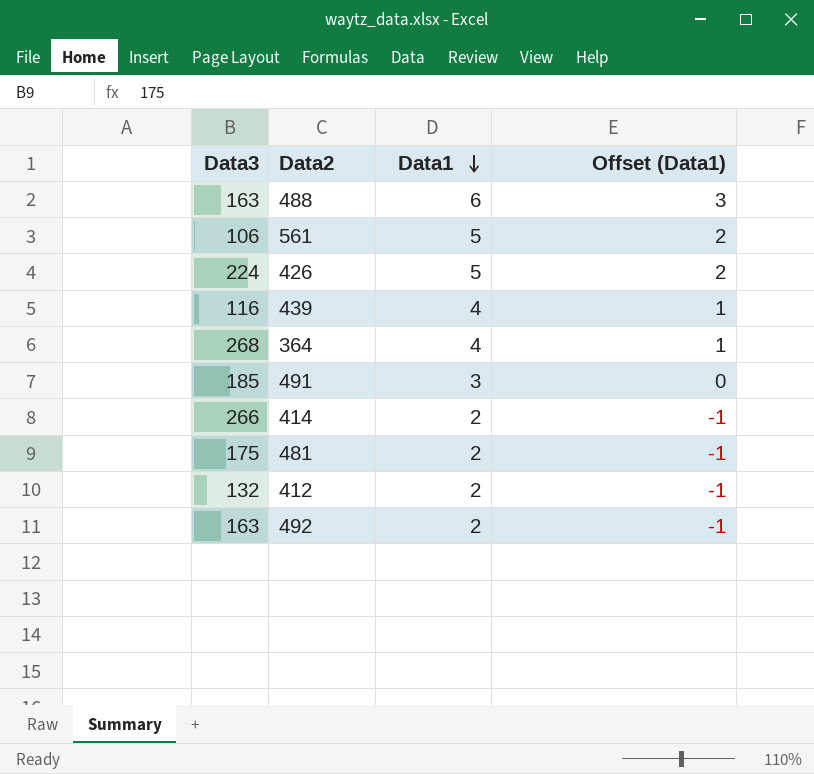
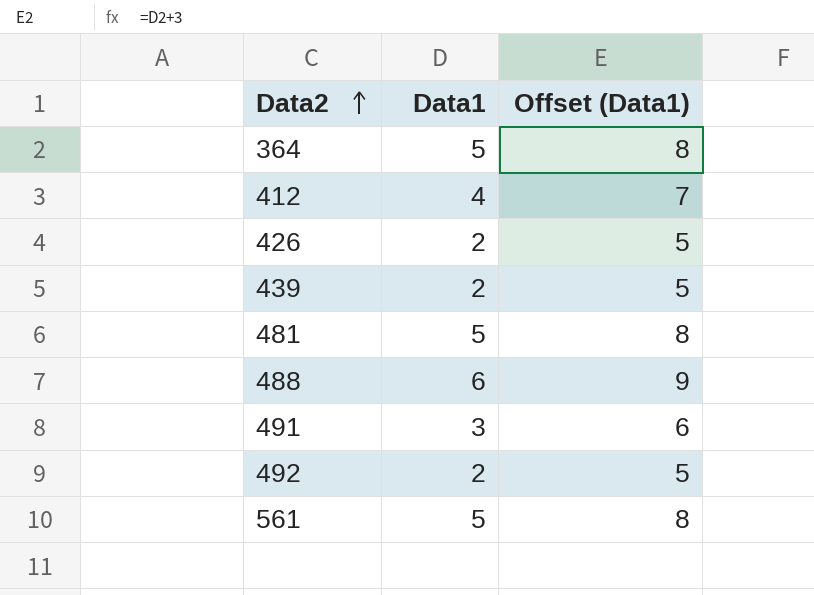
row order: Data1 descending -> Data2 ascending
column Data3 | position: 1 -> none
column Offset (Data1) | formula: [Data1] - 3 -> [Data1] + 3
row 414: 266 | 2 | -1 -> none
364 | Data1: 4 -> 5
412 | Data1: 2 -> 4
426 | Data1: 5 -> 2
439 | Data1: 4 -> 2
481 | Data1: 2 -> 5

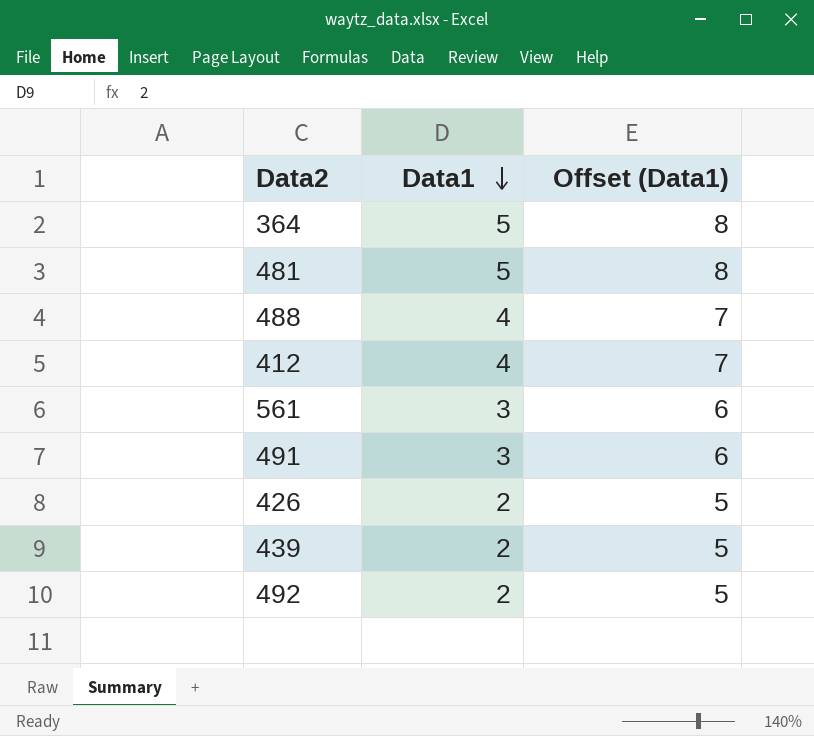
row order: Data2 ascending -> Data1 descending
488 | Data1: 6 -> 4
488 | Offset (Data1): 9 -> 7
561 | Data1: 5 -> 3
561 | Offset (Data1): 8 -> 6

